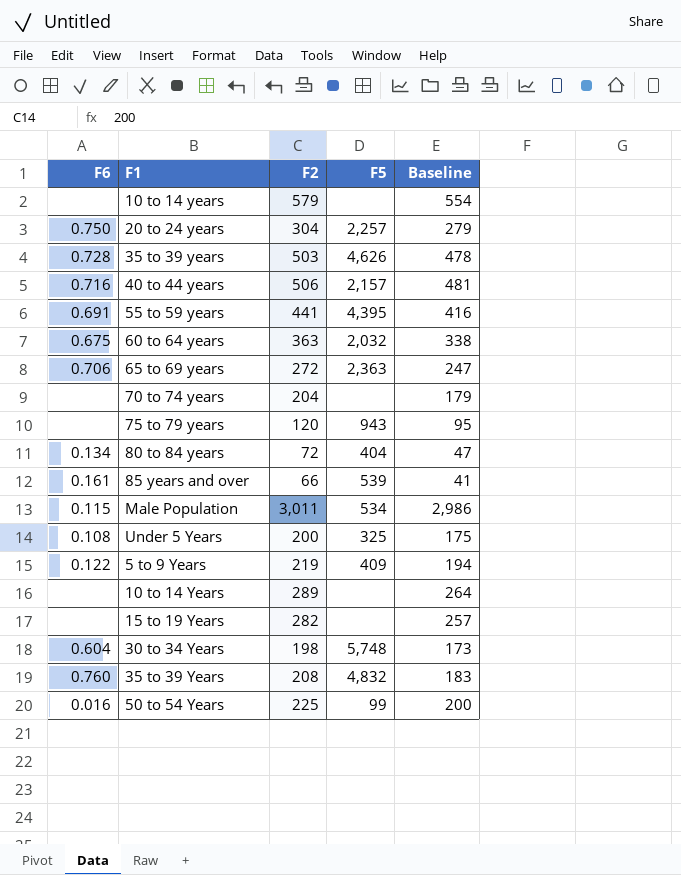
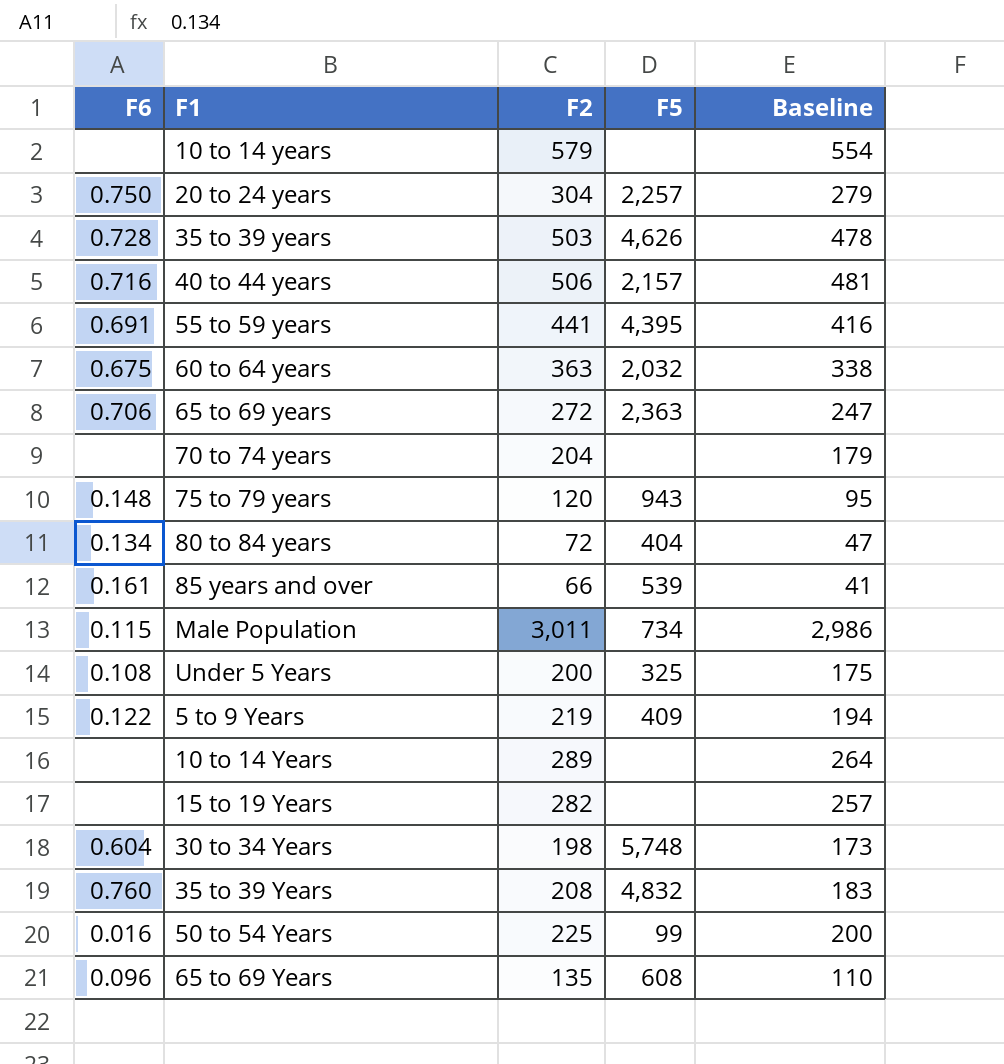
75 to 79 years | F6: none -> 0.148
Male Population | F5: 534 -> 734
row 65 to 69 Years: none -> 0.096 | 135 | 608 | 110

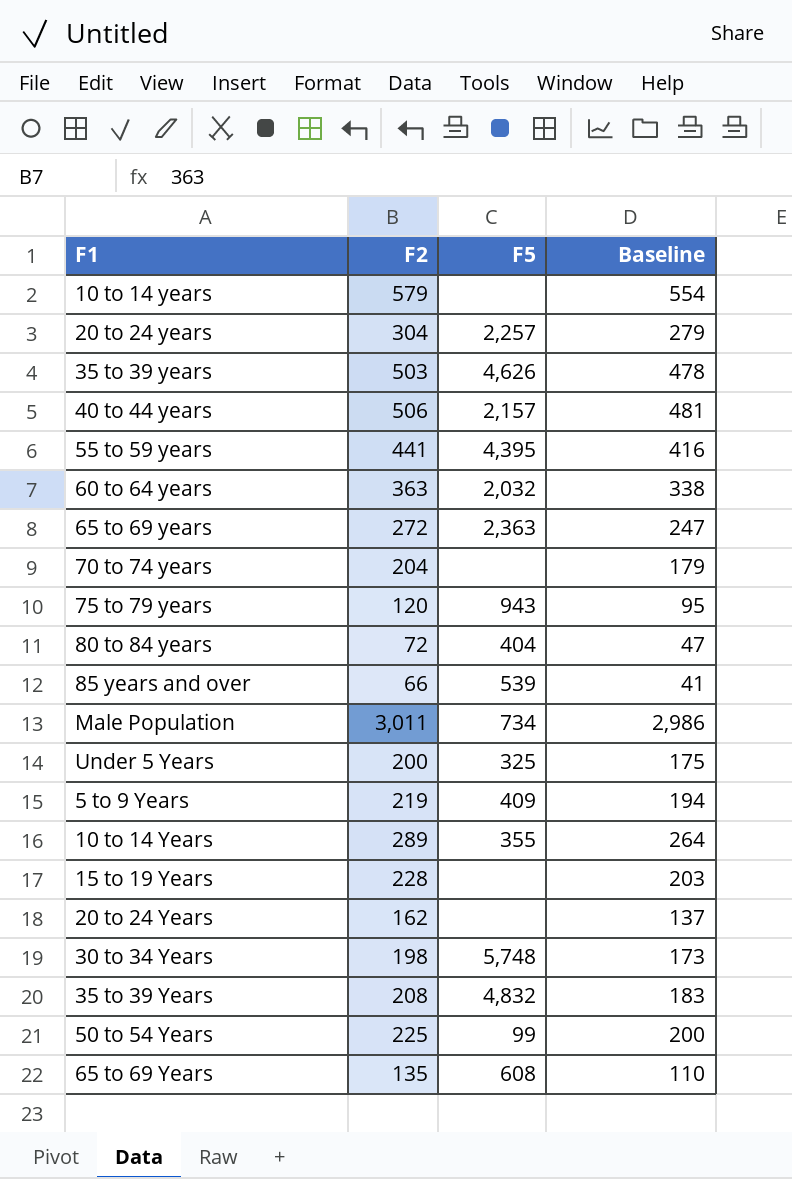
column F6 | position: 1 -> none
10 to 14 Years | F5: none -> 355
15 to 19 Years | F2: 282 -> 228
15 to 19 Years | Baseline: 257 -> 203
row 20 to 24 Years: none -> 162 | none | 137

